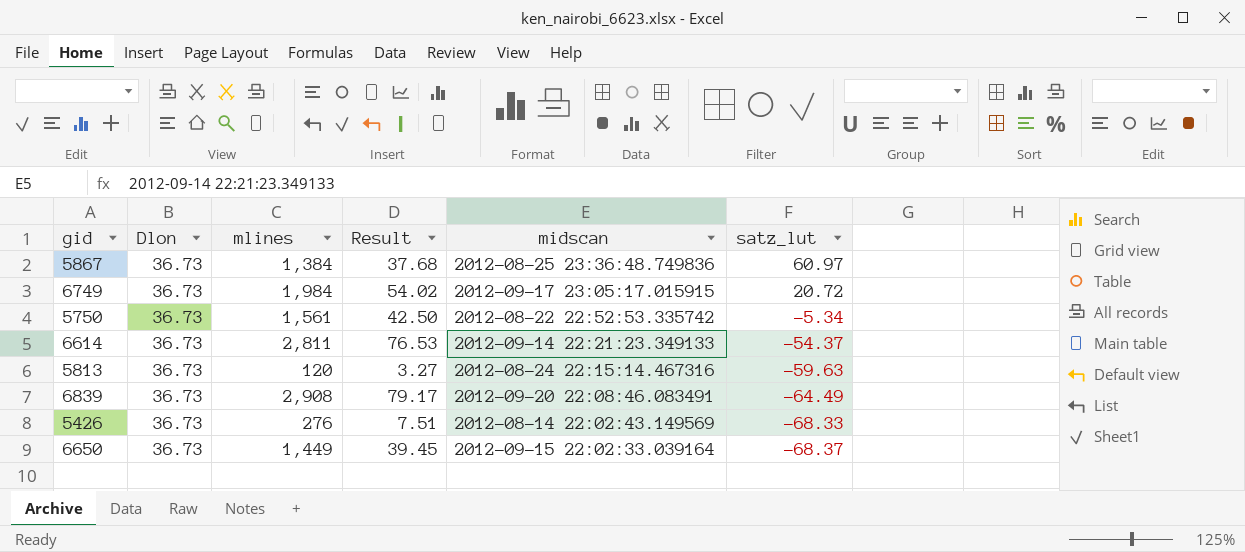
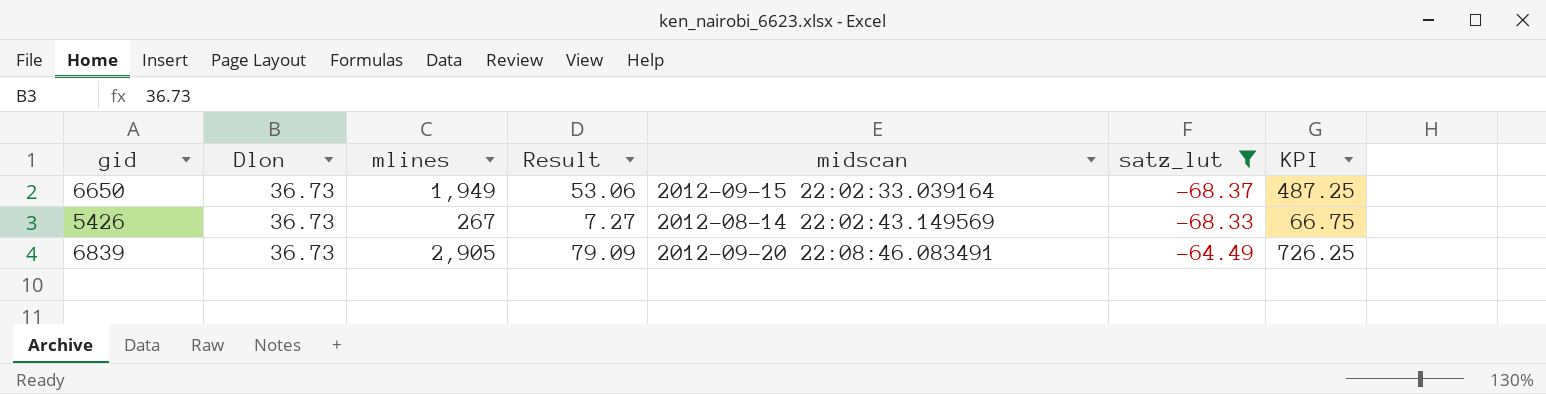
filter: none -> satz_lut <= -64.49
row order: satz_lut descending -> satz_lut ascending
column KPI | formula: none -> [mlines] * 0.25
6650 | mlines: 1,449 -> 1,949
6650 | Result: 39.45 -> 53.06
5426 | mlines: 276 -> 267
5426 | Result: 7.51 -> 7.27
6839 | mlines: 2,908 -> 2,905
6839 | Result: 79.17 -> 79.09

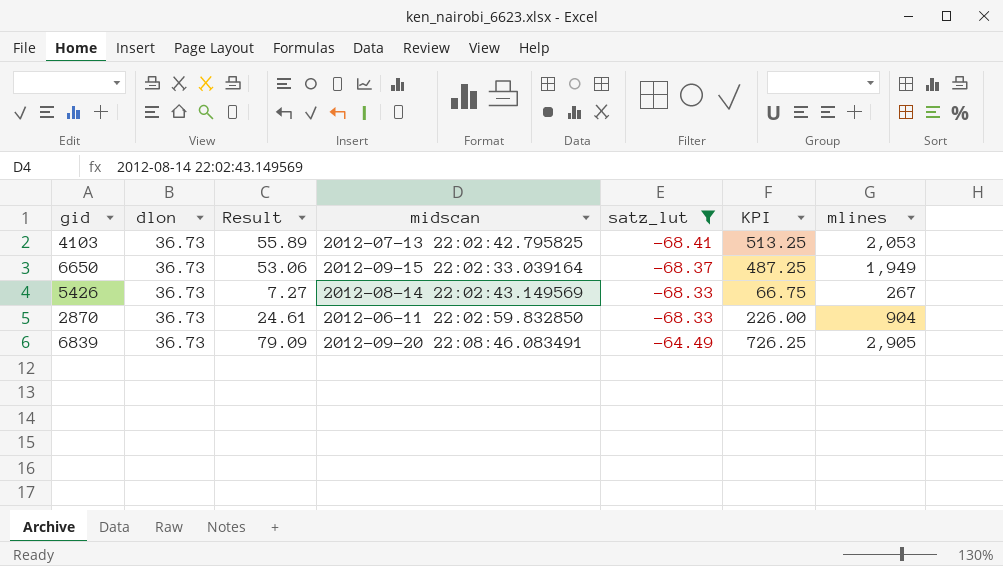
column name: Dlon -> dlon
column mlines | position: 3 -> 7
row 4103: none -> 36.73 | 55.89 | 2012-07-13 22:02:42.795825 | -68.41 | 513.25 | 2,053
row 2870: none -> 36.73 | 24.61 | 2012-06-11 22:02:59.832850 | -68.33 | 226.00 | 904

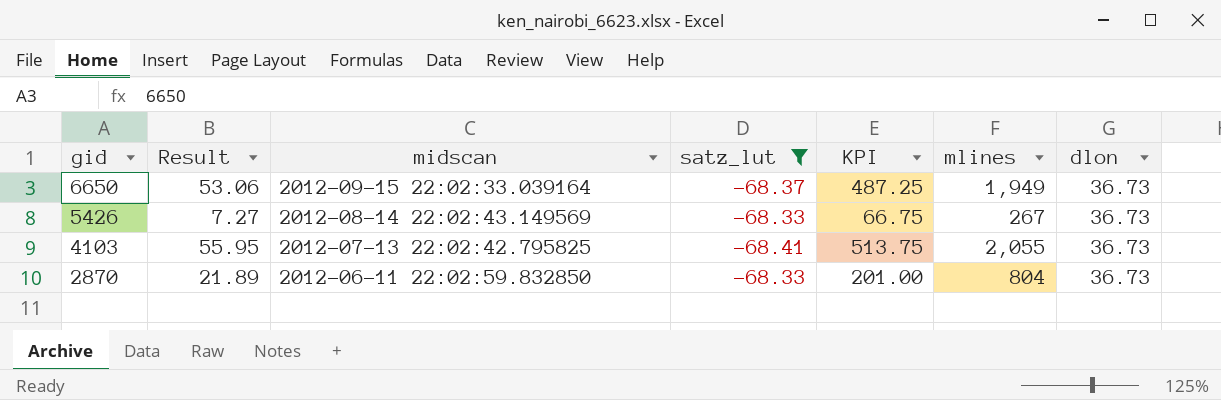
row order: satz_lut ascending -> gid descending
column dlon | position: 2 -> 7
row 6839: 36.73 | 79.09 | 2012-09-20 22:08:46.083491 | -64.49 | 726.25 | 2,905 -> none
4103 | Result: 55.89 -> 55.95
4103 | KPI: 513.25 -> 513.75
4103 | mlines: 2,053 -> 2,055
2870 | Result: 24.61 -> 21.89
2870 | KPI: 226.00 -> 201.00
2870 | mlines: 904 -> 804

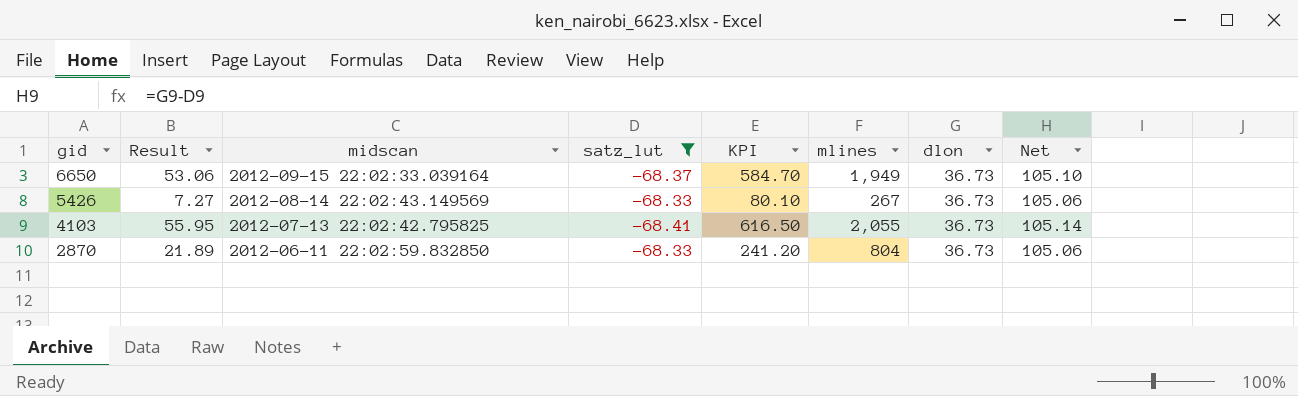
column KPI | formula: [mlines] * 0.25 -> [mlines] * 0.3
column Net | formula: none -> [dlon] - [satz_lut]

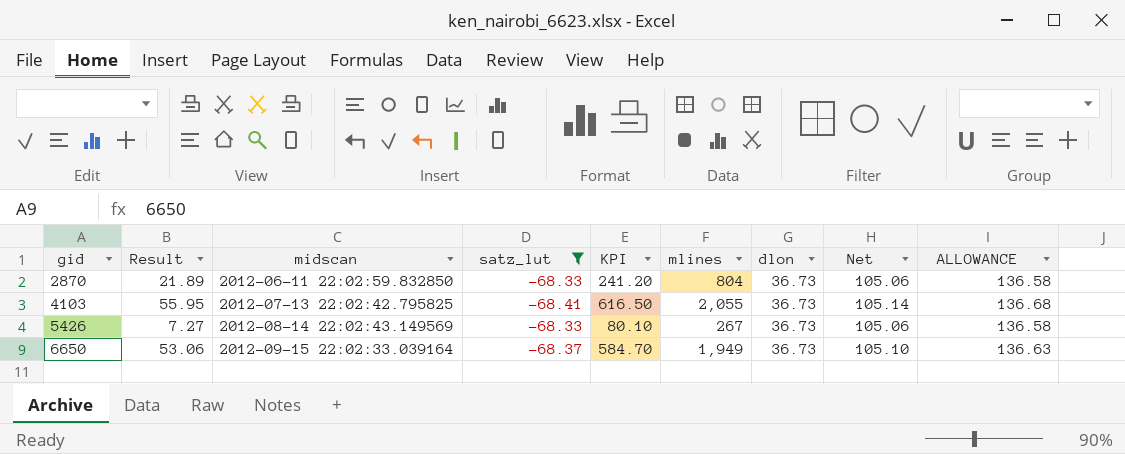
row order: gid descending -> gid ascending
column ALLOWANCE | formula: none -> [Net] * 1.3

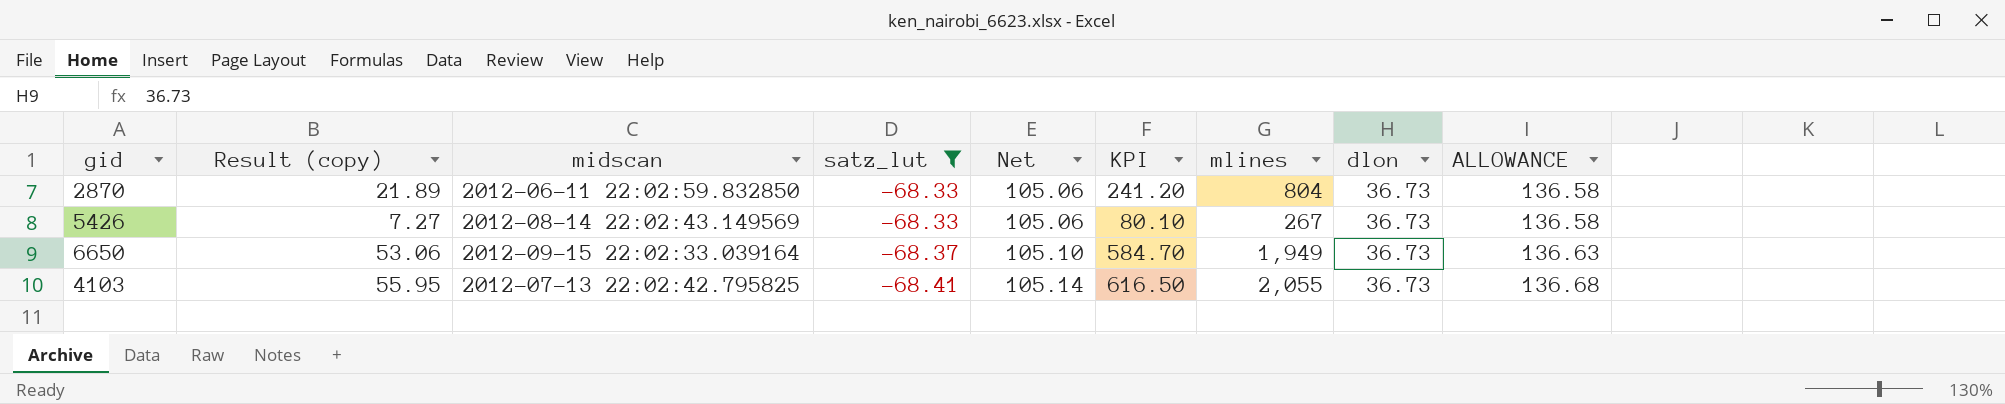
row order: gid ascending -> satz_lut descending
column name: Result -> Result (copy)
column Net | position: 8 -> 5

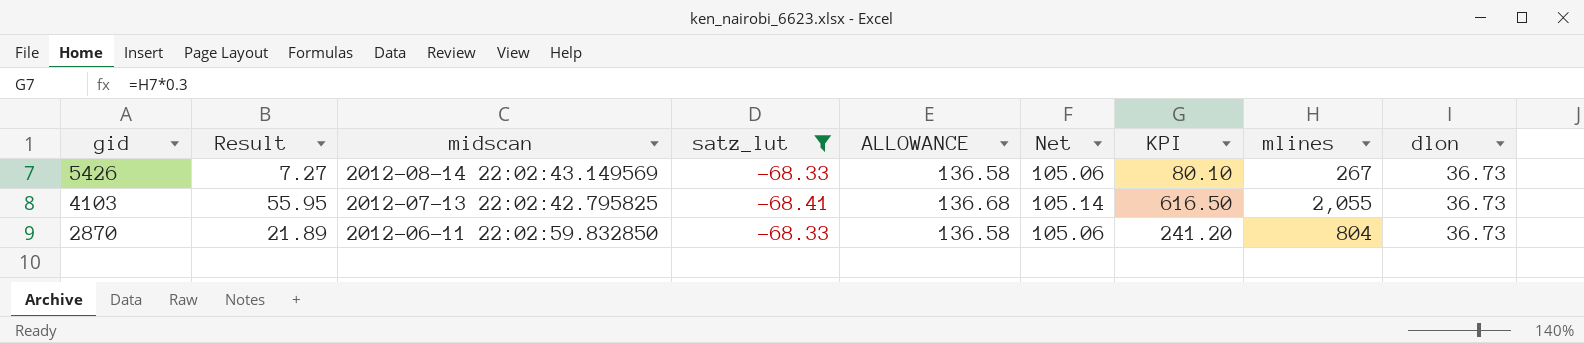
row order: satz_lut descending -> gid descending
column name: Result (copy) -> Result
column ALLOWANCE | position: 9 -> 5
row 6650: 53.06 | 2012-09-15 22:02:33.039164 | -68.37 | 105.10 | 584.70 | 1,949 | 36.73 | 136.63 -> none

